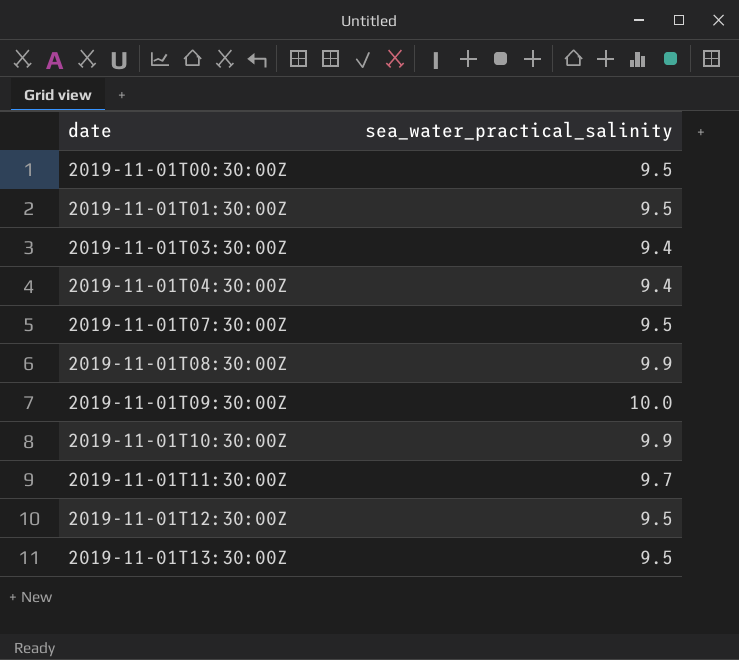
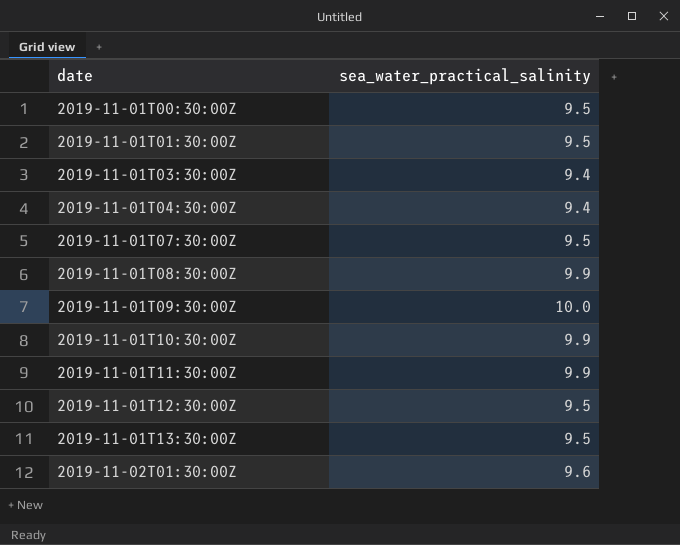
2019-11-01T11:30:00Z | sea_water_practical_salinity: 9.7 -> 9.9
row 2019-11-02T01:30:00Z: none -> 9.6

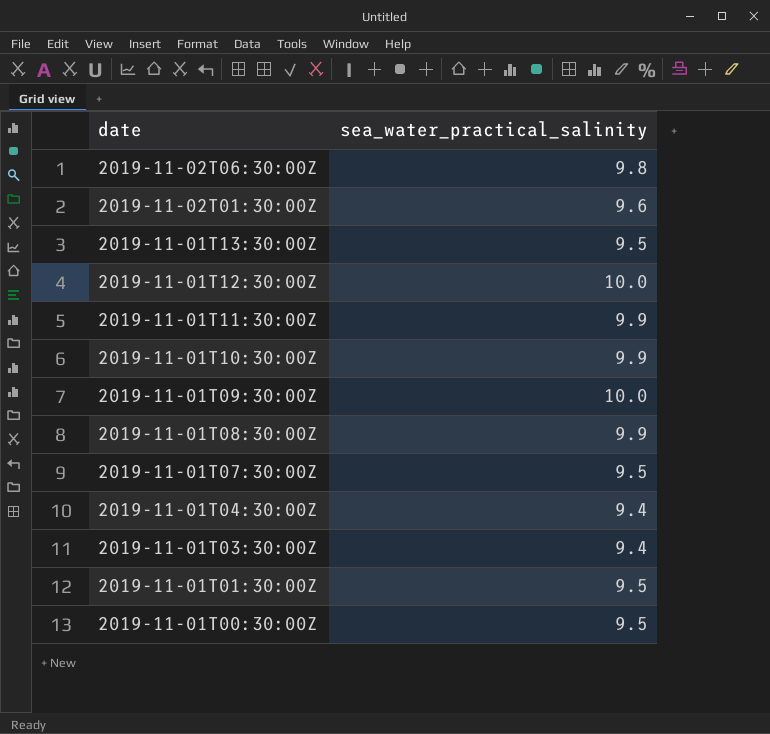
row order: date ascending -> date descending
row 2019-11-02T06:30:00Z: none -> 9.8
2019-11-01T12:30:00Z | sea_water_practical_salinity: 9.5 -> 10.0

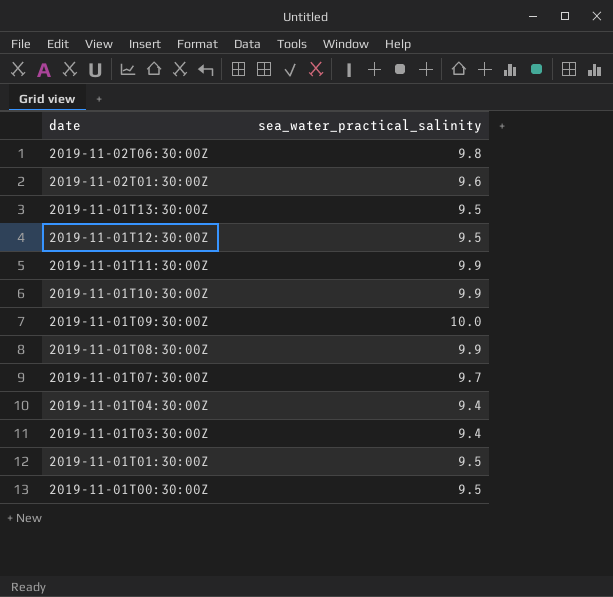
2019-11-01T12:30:00Z | sea_water_practical_salinity: 10.0 -> 9.5
2019-11-01T07:30:00Z | sea_water_practical_salinity: 9.5 -> 9.7

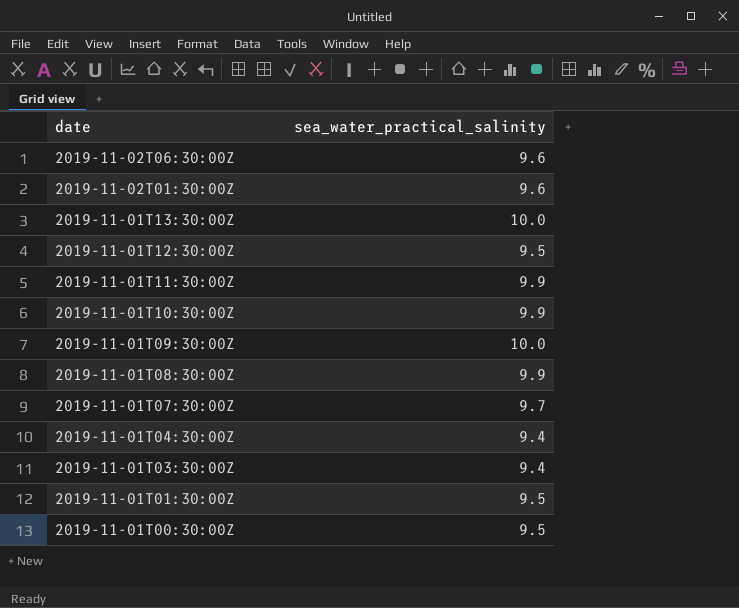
2019-11-02T06:30:00Z | sea_water_practical_salinity: 9.8 -> 9.6
2019-11-01T13:30:00Z | sea_water_practical_salinity: 9.5 -> 10.0

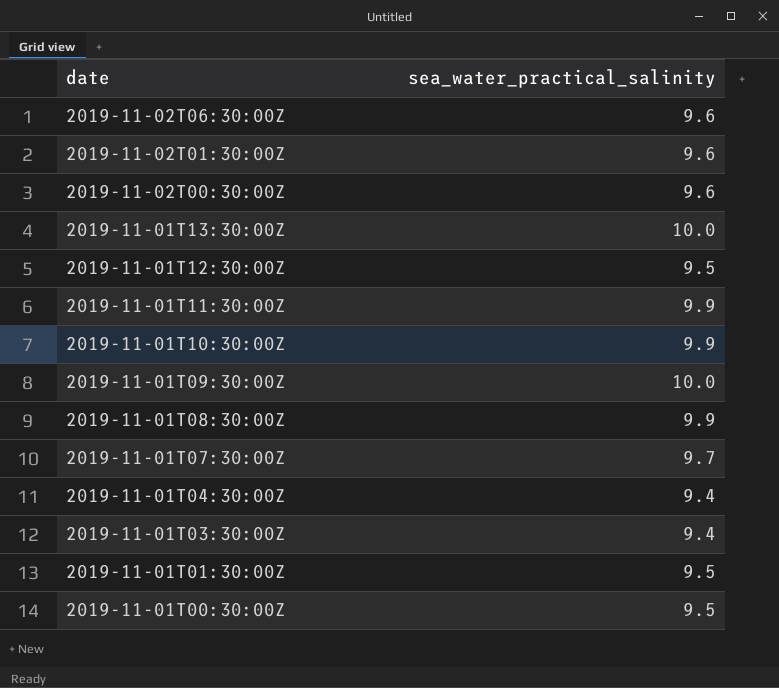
row 2019-11-02T00:30:00Z: none -> 9.6

